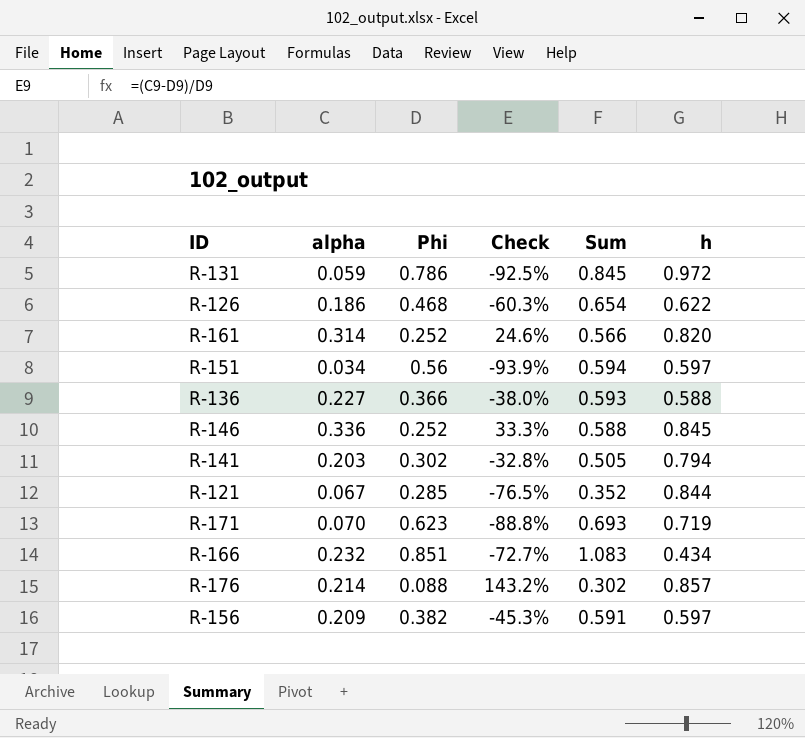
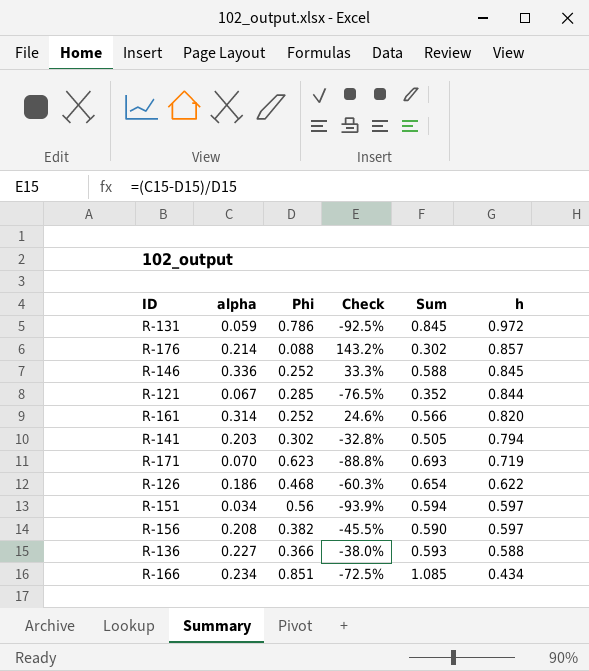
row order: none -> h descending
R-156 | alpha: 0.209 -> 0.208
R-156 | Check: -45.3% -> -45.5%
R-156 | Sum: 0.591 -> 0.590
R-166 | alpha: 0.232 -> 0.234
R-166 | Check: -72.7% -> -72.5%
R-166 | Sum: 1.083 -> 1.085

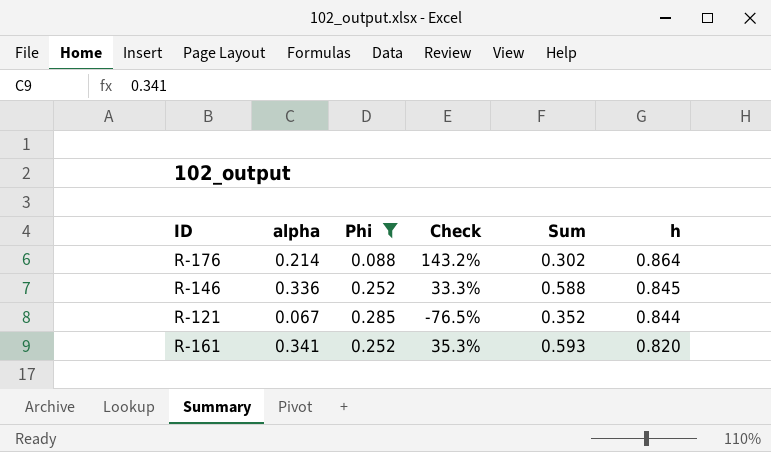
filter: none -> Phi <= 0.285
R-176 | h: 0.857 -> 0.864
R-161 | alpha: 0.314 -> 0.341
R-161 | Check: 24.6% -> 35.3%
R-161 | Sum: 0.566 -> 0.593

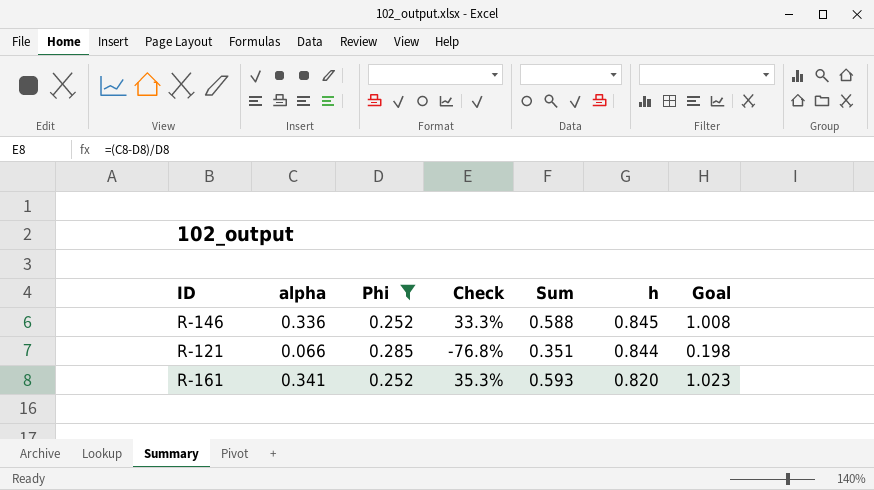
column Goal | formula: none -> [alpha] * 3
row R-176: 0.214 | 0.088 | 143.2% | 0.302 | 0.864 -> none
R-121 | alpha: 0.067 -> 0.066
R-121 | Check: -76.5% -> -76.8%
R-121 | Sum: 0.352 -> 0.351

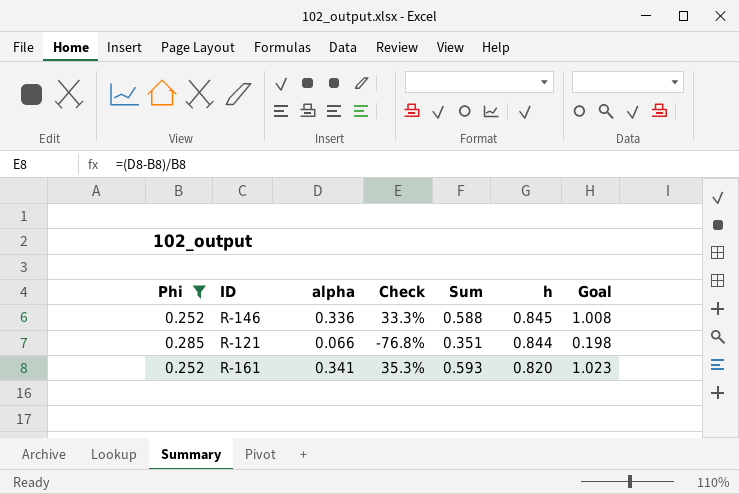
column Phi | position: 3 -> 1

